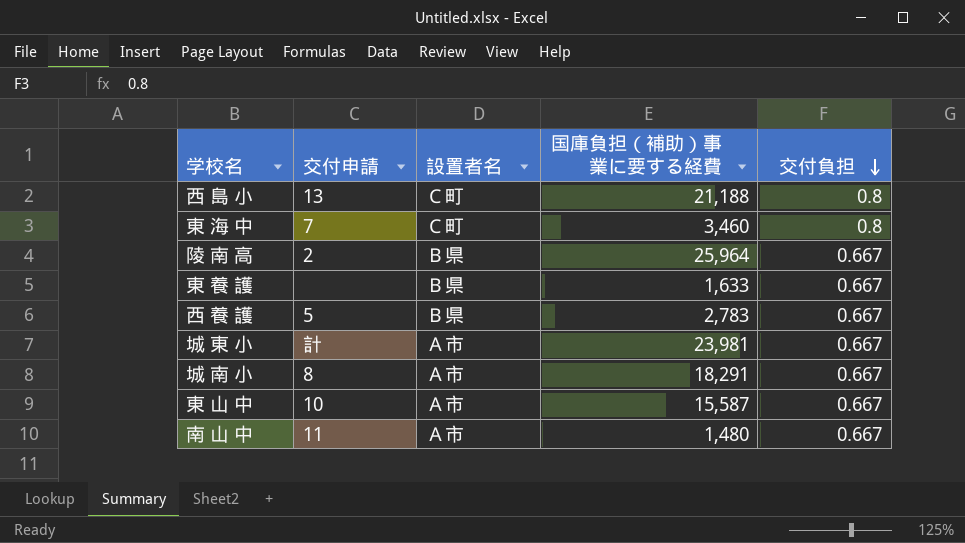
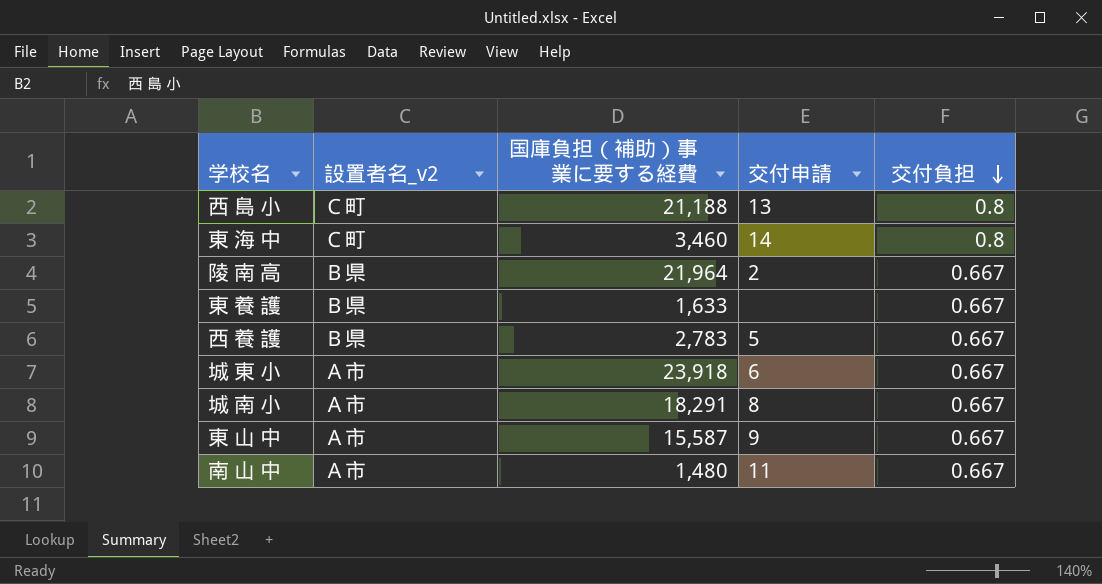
column name: 設置者名 -> 設置者名_v2
column 交付申請 | position: 2 -> 4
東 海 中 | 交付申請: 7 -> 14
陵 南 高 | 国庫負担（補助）事業に要する経費: 25,964 -> 21,964
城 東 小 | 国庫負担（補助）事業に要する経費: 23,981 -> 23,918
城 東 小 | 交付申請: 計 -> 6
東 山 中 | 交付申請: 10 -> 9

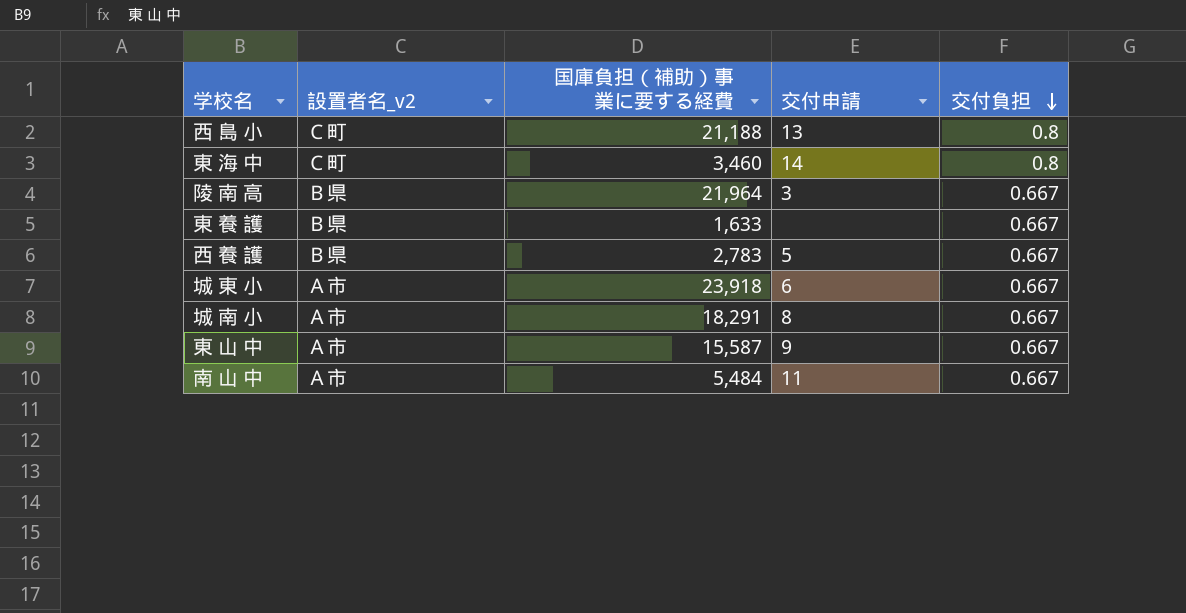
陵 南 高 | 交付申請: 2 -> 3
南 山 中 | 国庫負担（補助）事業に要する経費: 1,480 -> 5,484

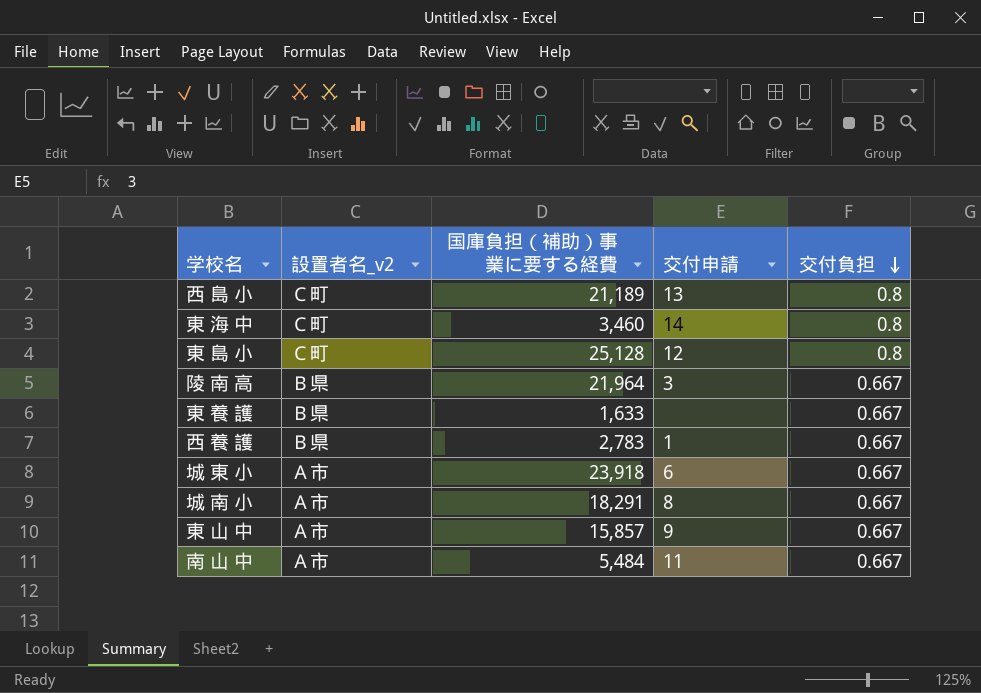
西 島 小 | 国庫負担（補助）事業に要する経費: 21,188 -> 21,189
row 東 島 小: none -> Ｃ町 | 25,128 | 12 | 0.8
西 養 護 | 交付申請: 5 -> 1
東 山 中 | 国庫負担（補助）事業に要する経費: 15,587 -> 15,857

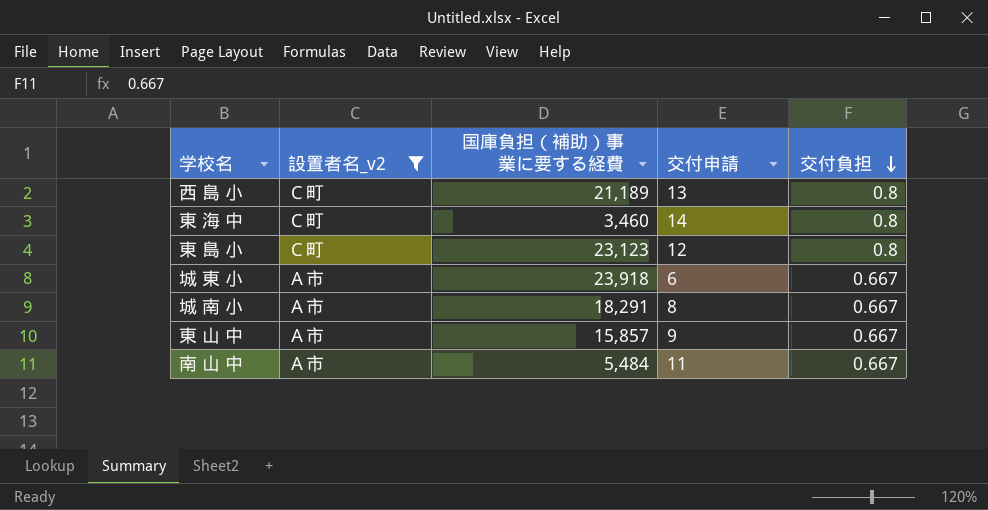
filter: none -> 設置者名_v2 != Ｂ県
東 島 小 | 国庫負担（補助）事業に要する経費: 25,128 -> 23,123

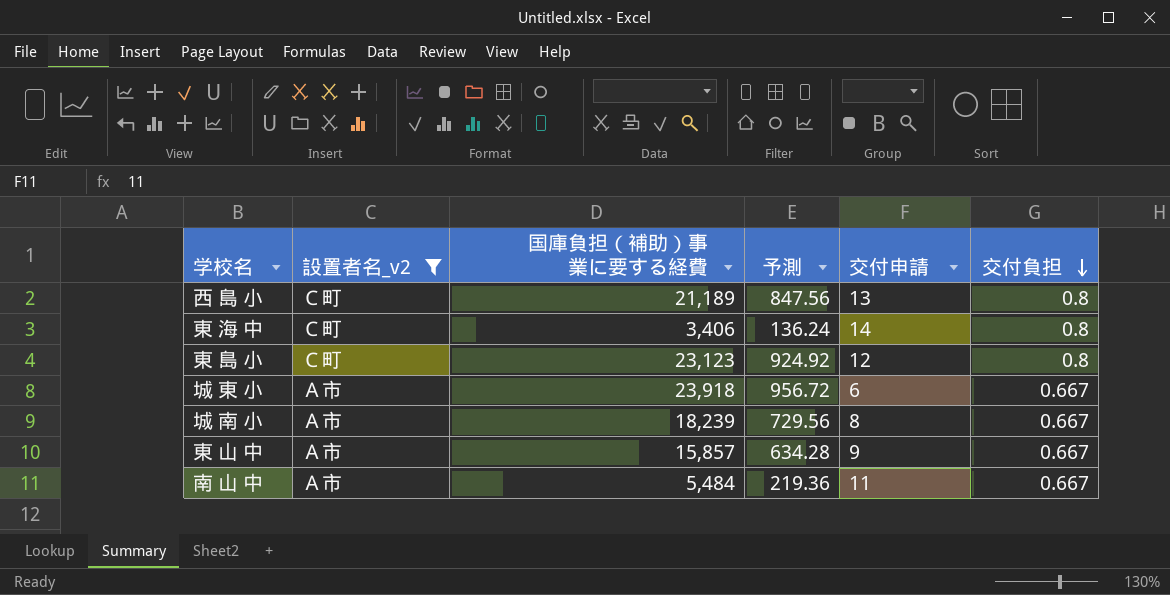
column 予測 | formula: none -> [国庫負担（補助）事業に要する経費] * 0.04
東 海 中 | 国庫負担（補助）事業に要する経費: 3,460 -> 3,406
城 南 小 | 国庫負担（補助）事業に要する経費: 18,291 -> 18,239

